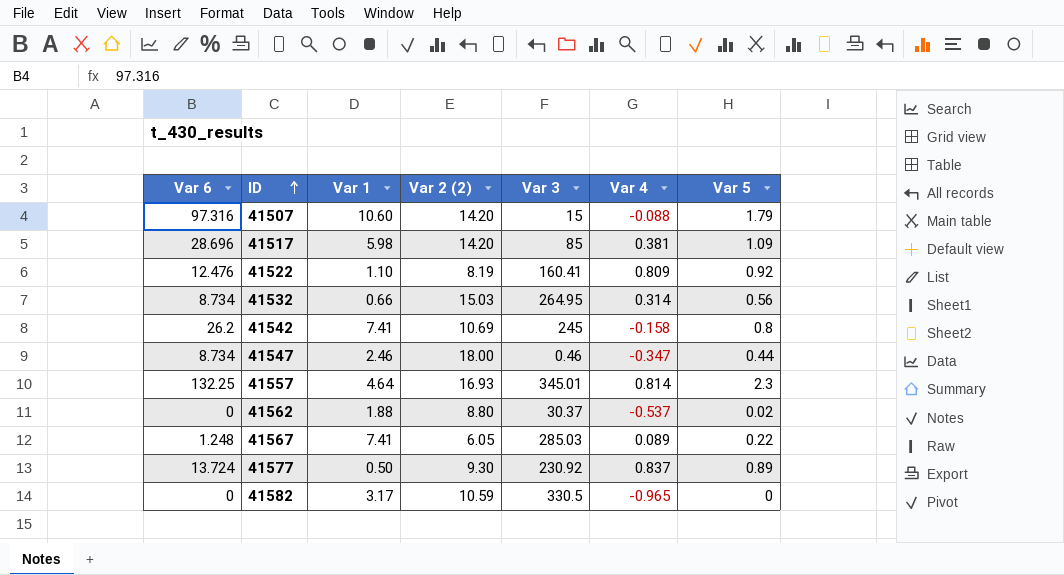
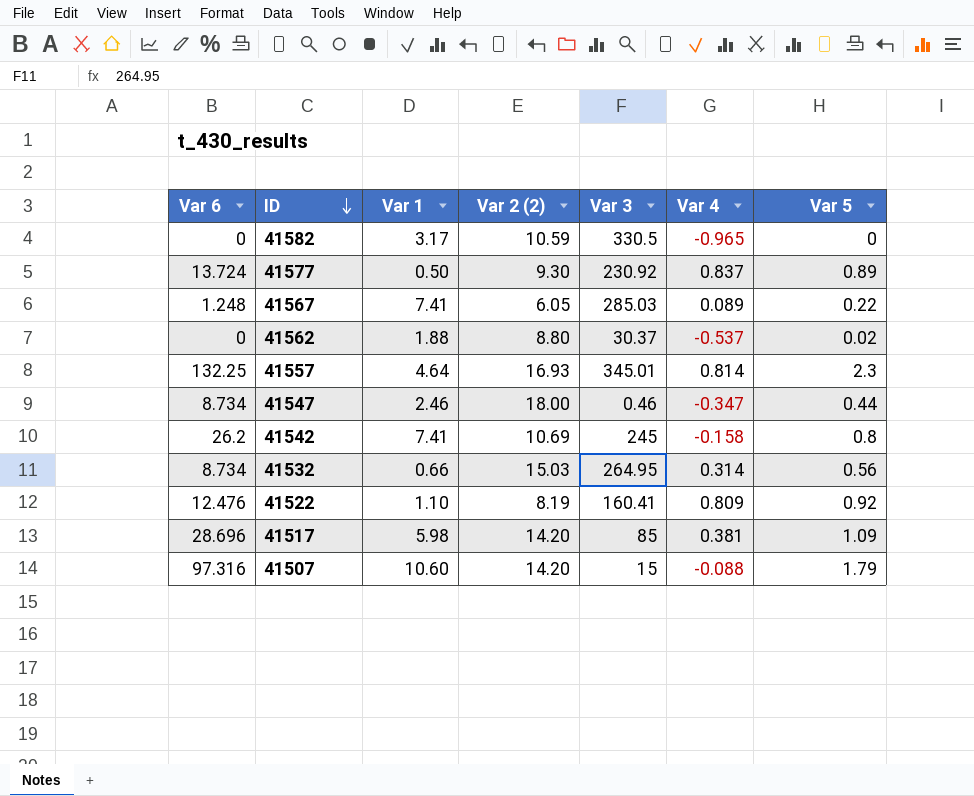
row order: ID ascending -> ID descending

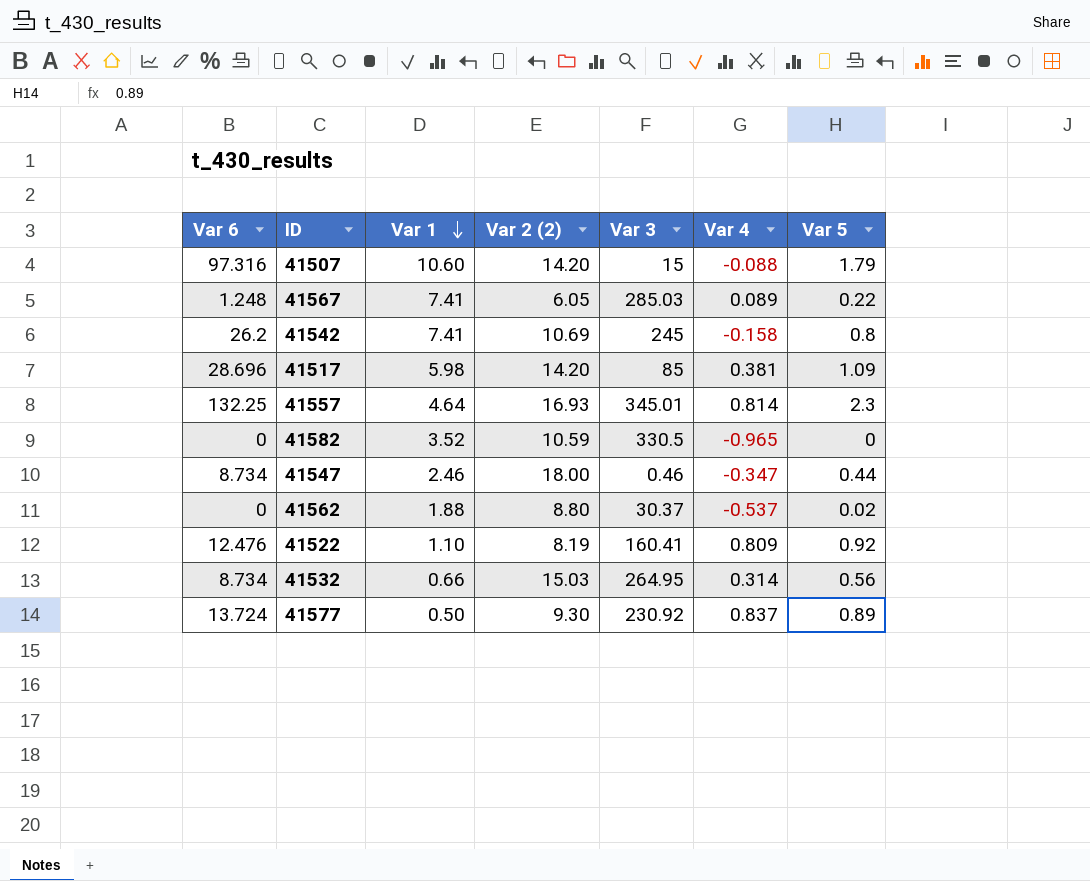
row order: ID descending -> Var 1 descending
41582 | Var 1: 3.17 -> 3.52

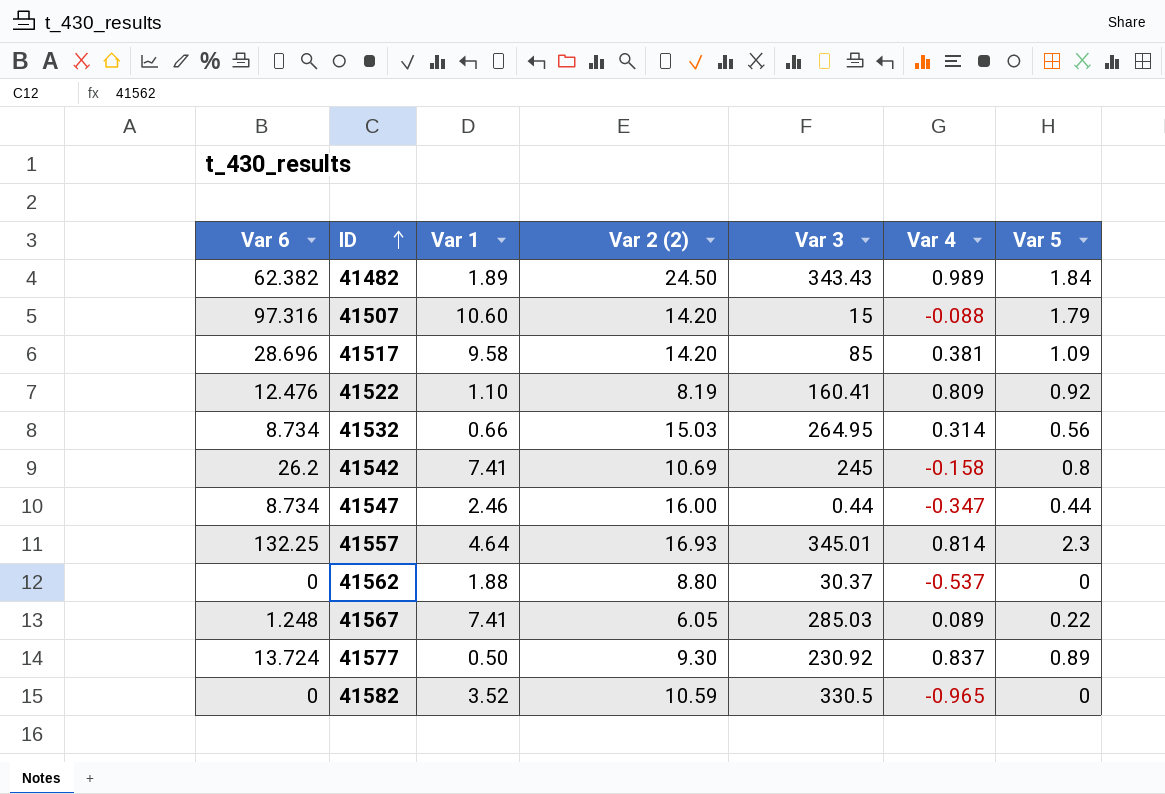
row order: Var 1 descending -> ID ascending
row 41482: none -> 62.382 | 1.89 | 24.50 | 343.43 | 0.989 | 1.84
41517 | Var 1: 5.98 -> 9.58
41547 | Var 2 (2): 18.00 -> 16.00
41547 | Var 3: 0.46 -> 0.44
41562 | Var 5: 0.02 -> 0

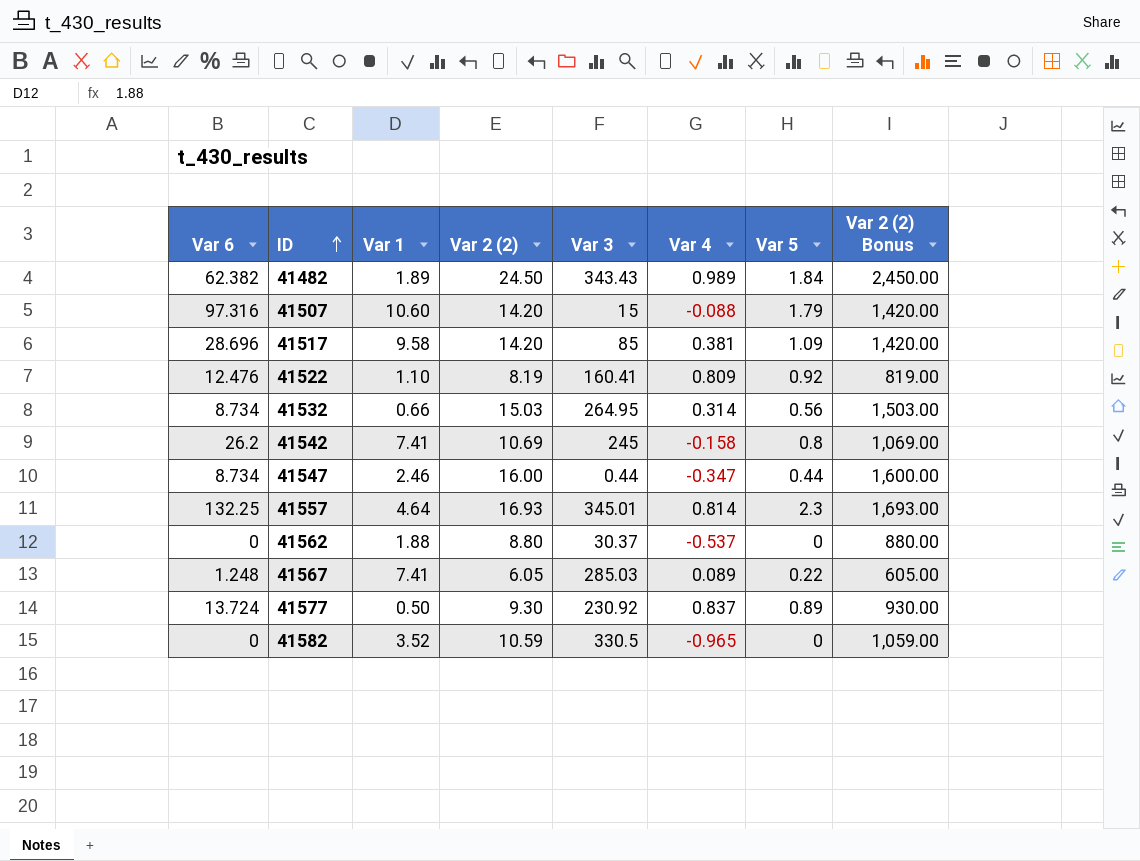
column Var 2 (2) Bonus | formula: none -> [Var 2 (2)] * 100

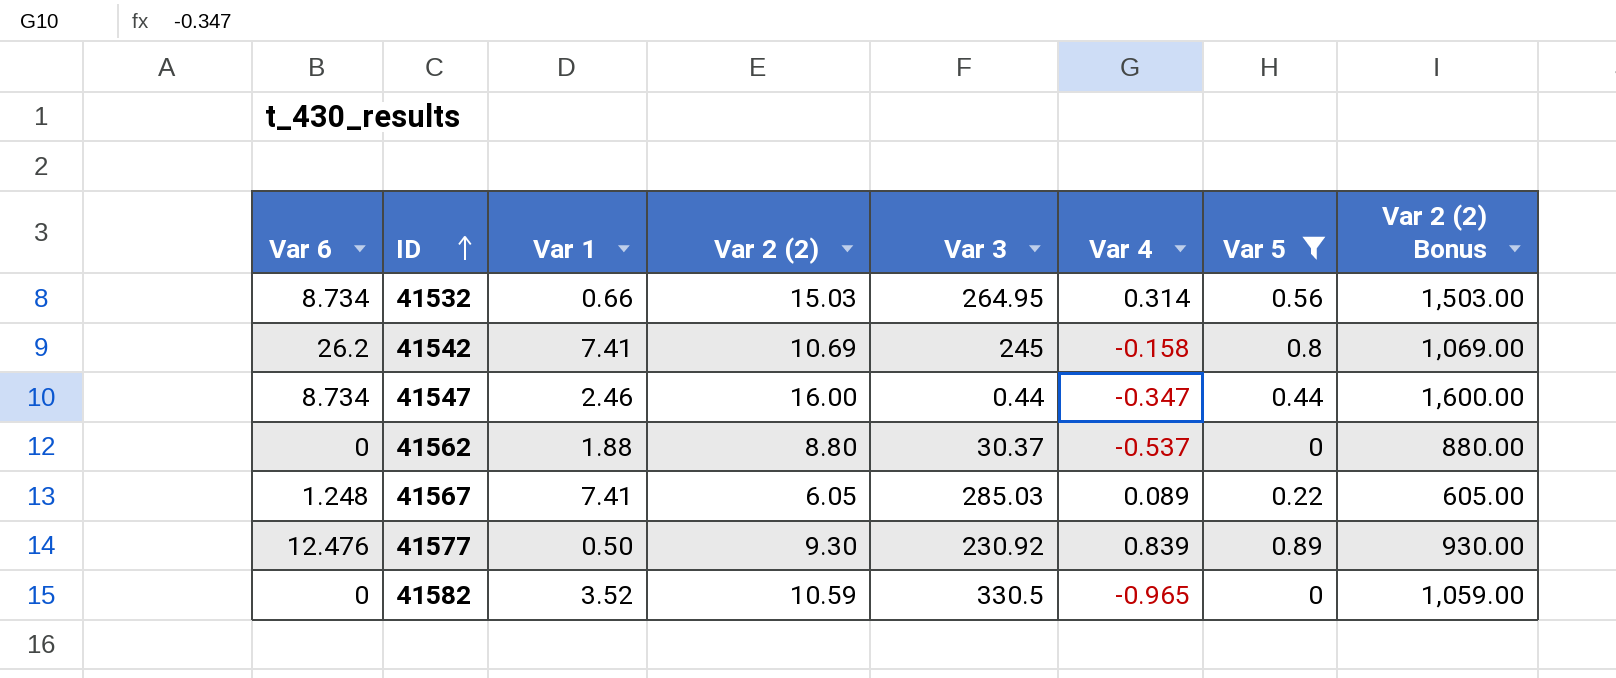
filter: none -> Var 5 <= 0.89
41577 | Var 6: 13.724 -> 12.476
41577 | Var 4: 0.837 -> 0.839

